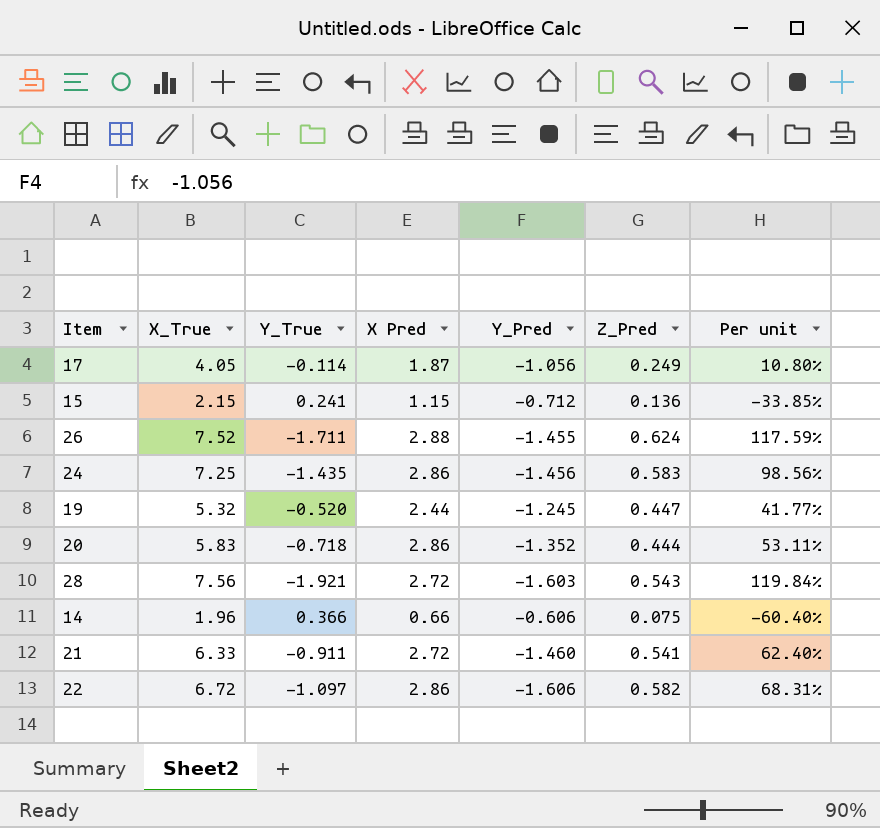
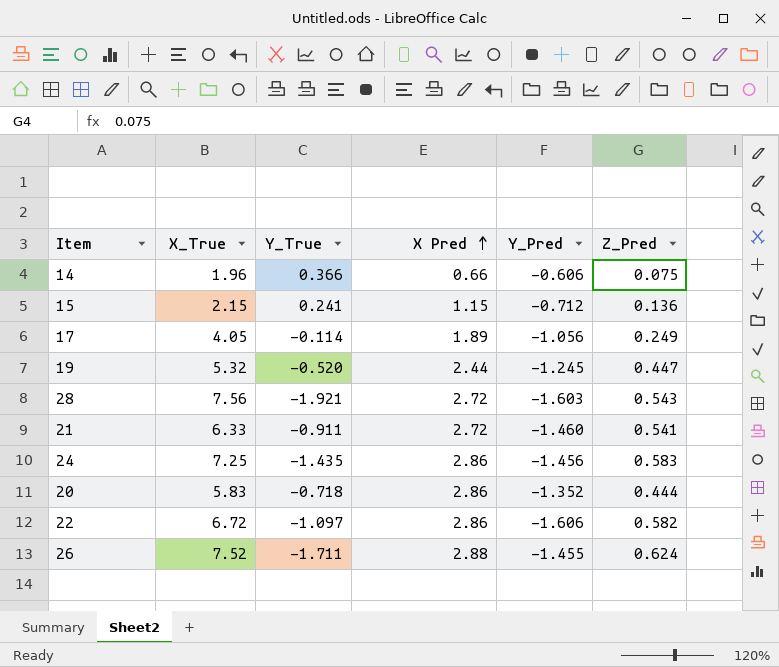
row order: none -> X Pred ascending
column Per unit | formula: [Y_True] / [Y_Pred] -> none
17 | X Pred: 1.87 -> 1.89

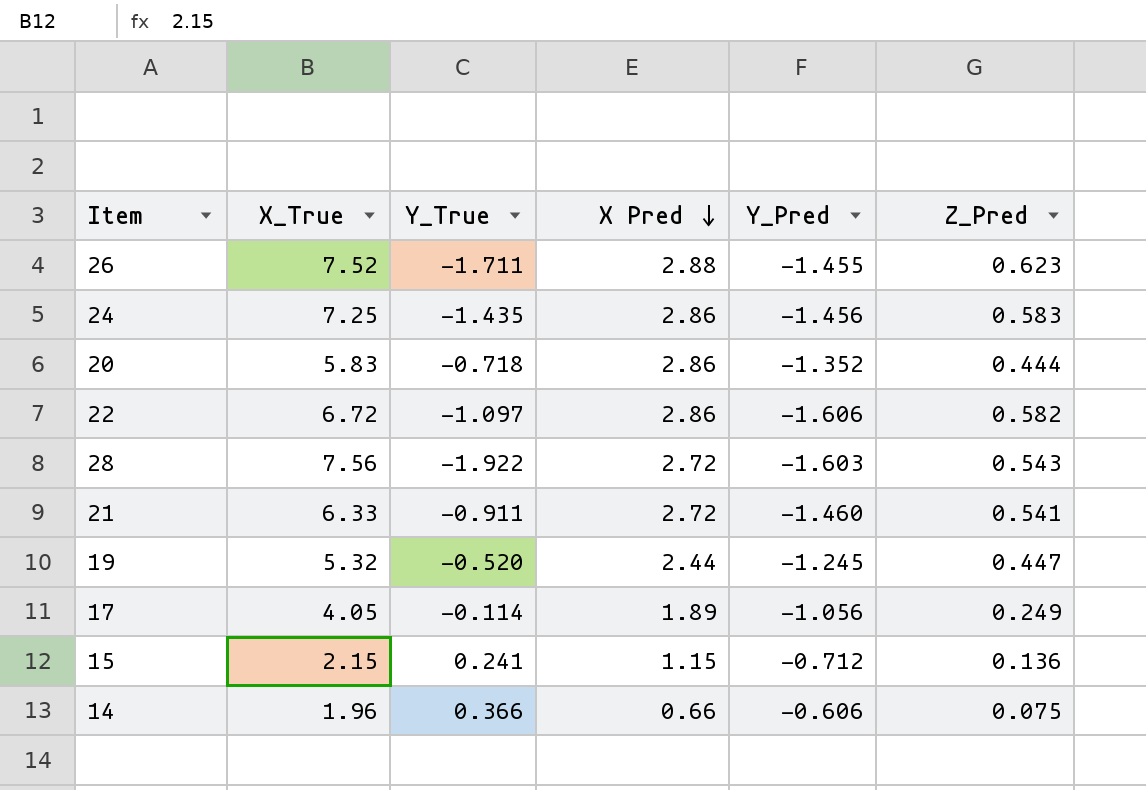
row order: X Pred ascending -> X Pred descending
26 | Z_Pred: 0.624 -> 0.623
28 | Y_True: -1.921 -> -1.922

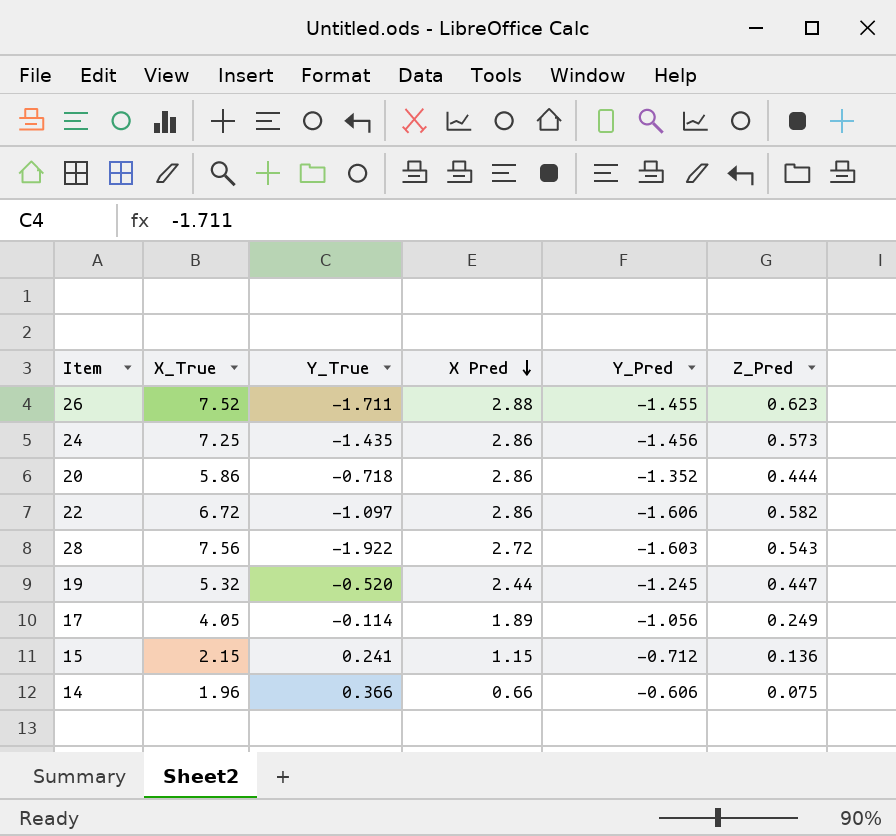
row 21: 6.33 | -0.911 | 2.72 | -1.460 | 0.541 -> none
24 | Z_Pred: 0.583 -> 0.573
20 | X_True: 5.83 -> 5.86

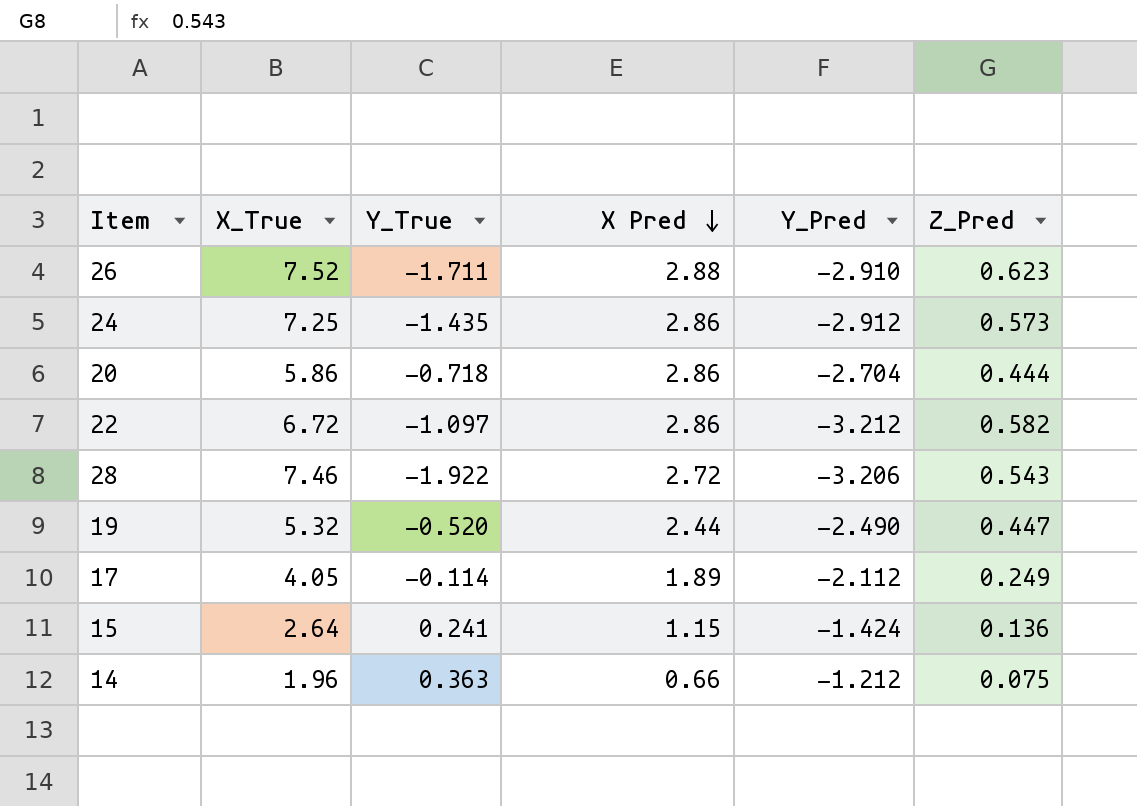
26 | Y_Pred: -1.455 -> -2.910
24 | Y_Pred: -1.456 -> -2.912
20 | Y_Pred: -1.352 -> -2.704
22 | Y_Pred: -1.606 -> -3.212
28 | X_True: 7.56 -> 7.46
28 | Y_Pred: -1.603 -> -3.206
19 | Y_Pred: -1.245 -> -2.490
17 | Y_Pred: -1.056 -> -2.112
15 | X_True: 2.15 -> 2.64
15 | Y_Pred: -0.712 -> -1.424
14 | Y_True: 0.366 -> 0.363
14 | Y_Pred: -0.606 -> -1.212

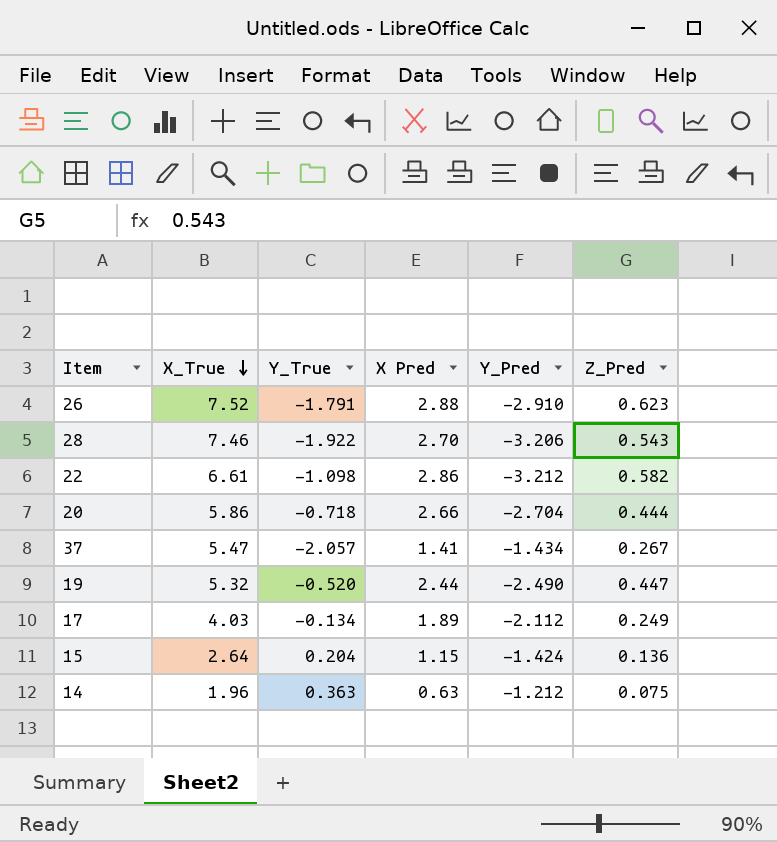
row order: X Pred descending -> X_True descending
row 24: 7.25 | -1.435 | 2.86 | -2.912 | 0.573 -> none
26 | Y_True: -1.711 -> -1.791
28 | X Pred: 2.72 -> 2.70
22 | X_True: 6.72 -> 6.61
22 | Y_True: -1.097 -> -1.098
20 | X Pred: 2.86 -> 2.66
row 37: none -> 5.47 | -2.057 | 1.41 | -1.434 | 0.267
17 | X_True: 4.05 -> 4.03
17 | Y_True: -0.114 -> -0.134
15 | Y_True: 0.241 -> 0.204
14 | X Pred: 0.66 -> 0.63

